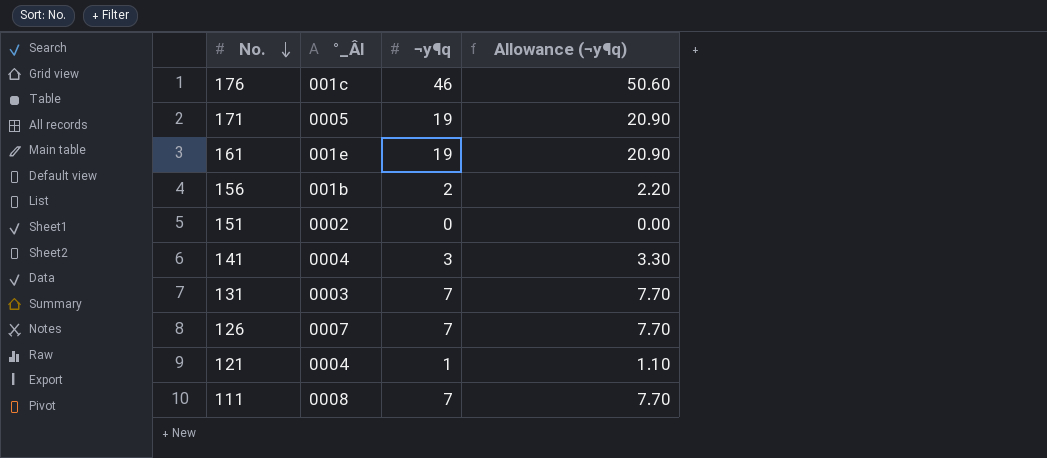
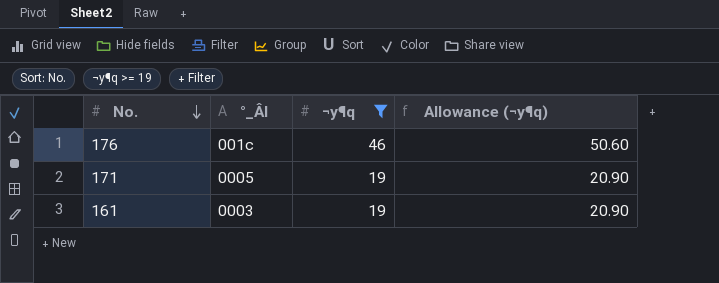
filter: none -> ¬y¶q >= 19
161 | °_ÂI: 001e -> 0003

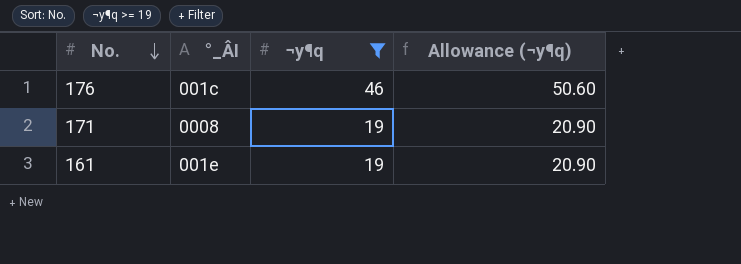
171 | °_ÂI: 0005 -> 0008
161 | °_ÂI: 0003 -> 001e

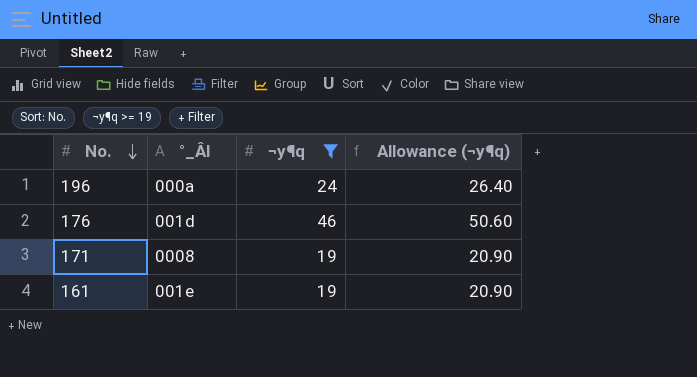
row 196: none -> 000a | 24 | 26.40
176 | °_ÂI: 001c -> 001d

